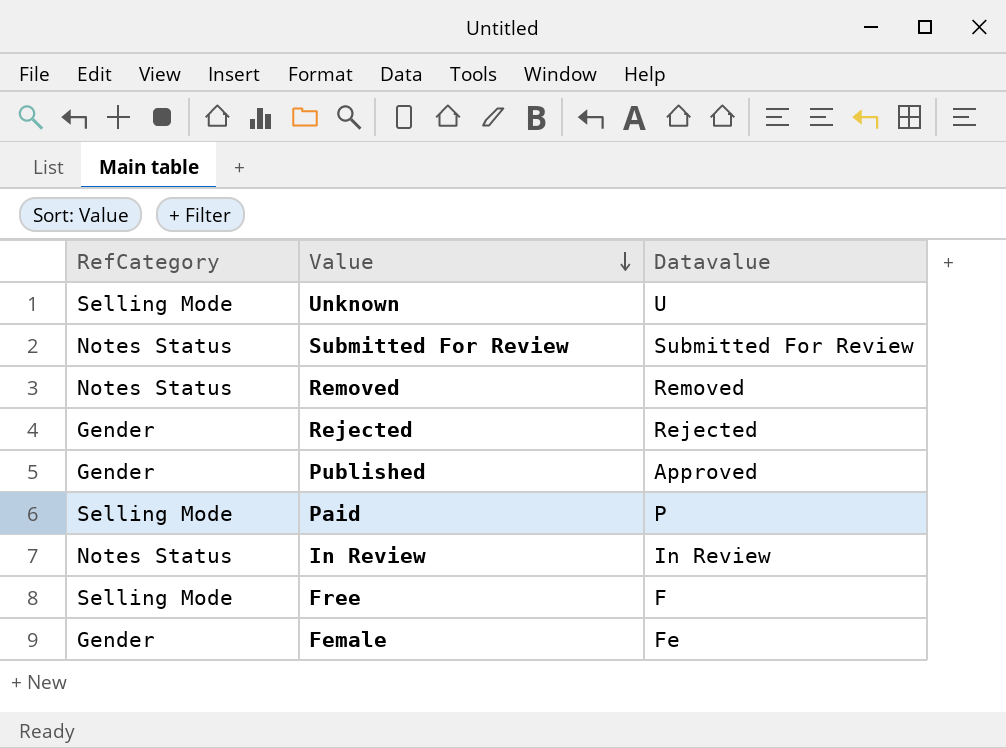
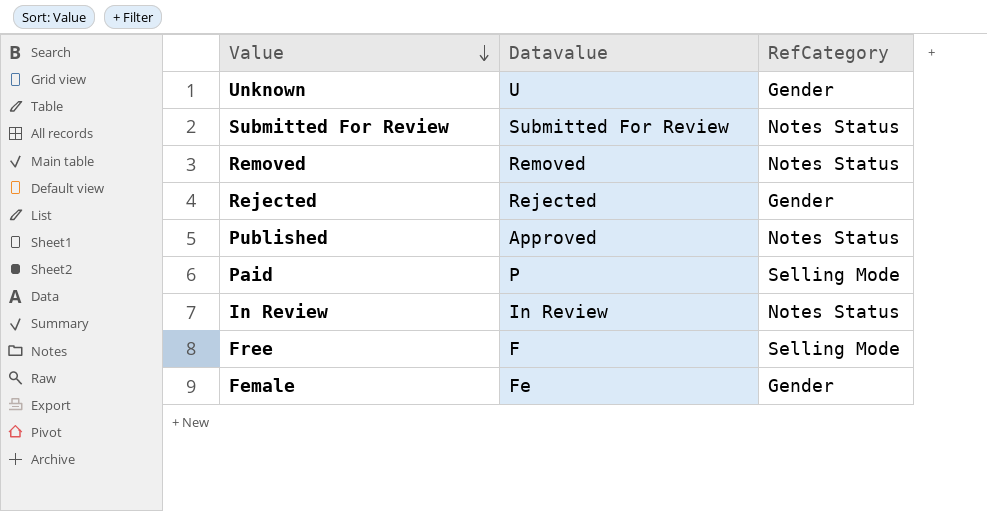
column RefCategory | position: 1 -> 3
Unknown | RefCategory: Selling Mode -> Gender
Published | RefCategory: Gender -> Notes Status

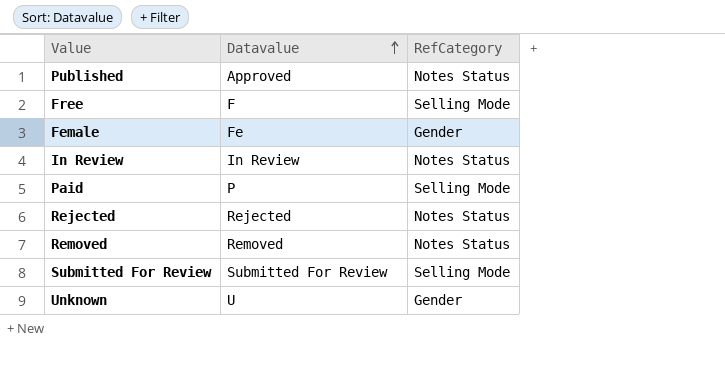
row order: Value descending -> Datavalue ascending
Rejected | RefCategory: Gender -> Notes Status
Submitted For Review | RefCategory: Notes Status -> Selling Mode

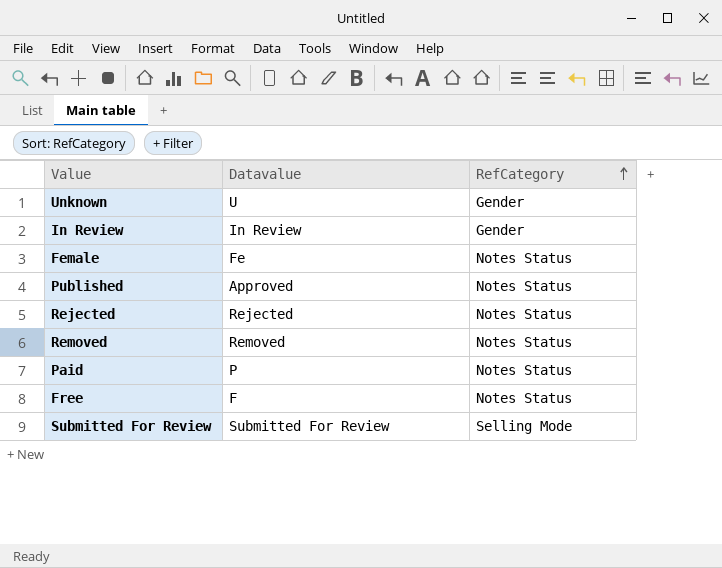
row order: Datavalue ascending -> RefCategory ascending
In Review | RefCategory: Notes Status -> Gender
Female | RefCategory: Gender -> Notes Status
Paid | RefCategory: Selling Mode -> Notes Status
Free | RefCategory: Selling Mode -> Notes Status

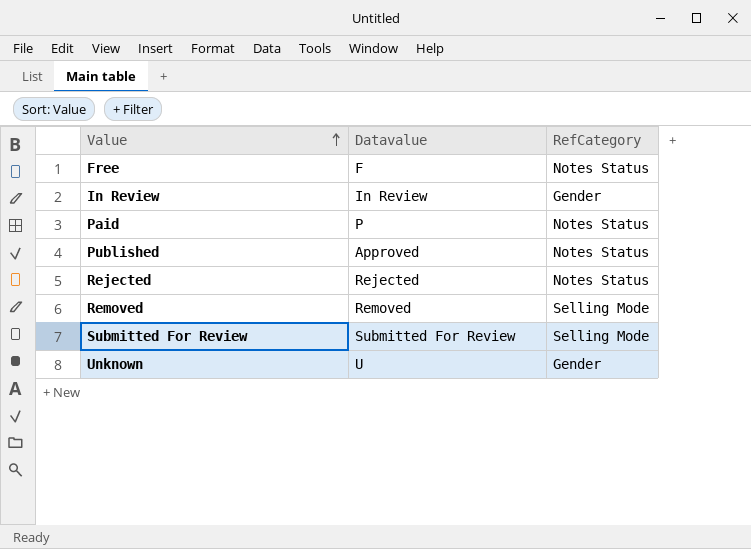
row order: RefCategory ascending -> Value ascending
row Female: Fe | Notes Status -> none
Removed | RefCategory: Notes Status -> Selling Mode

